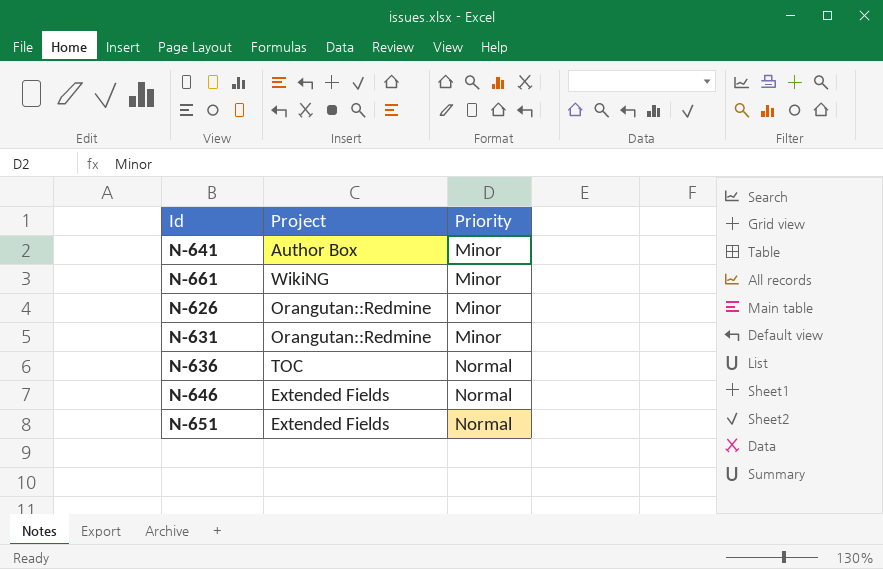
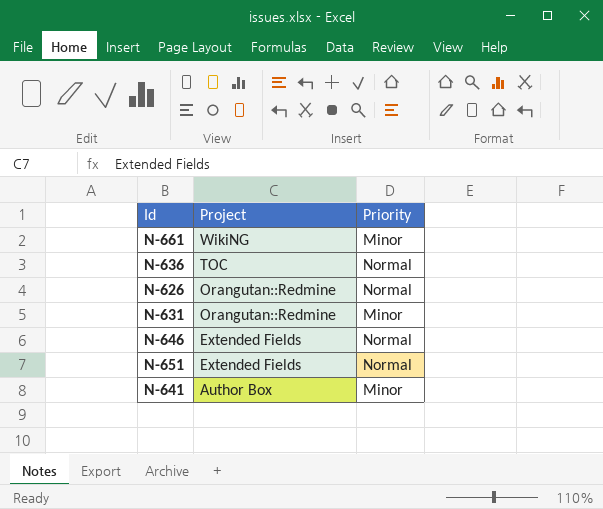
row order: Priority ascending -> Project descending
N-626 | Priority: Minor -> Normal

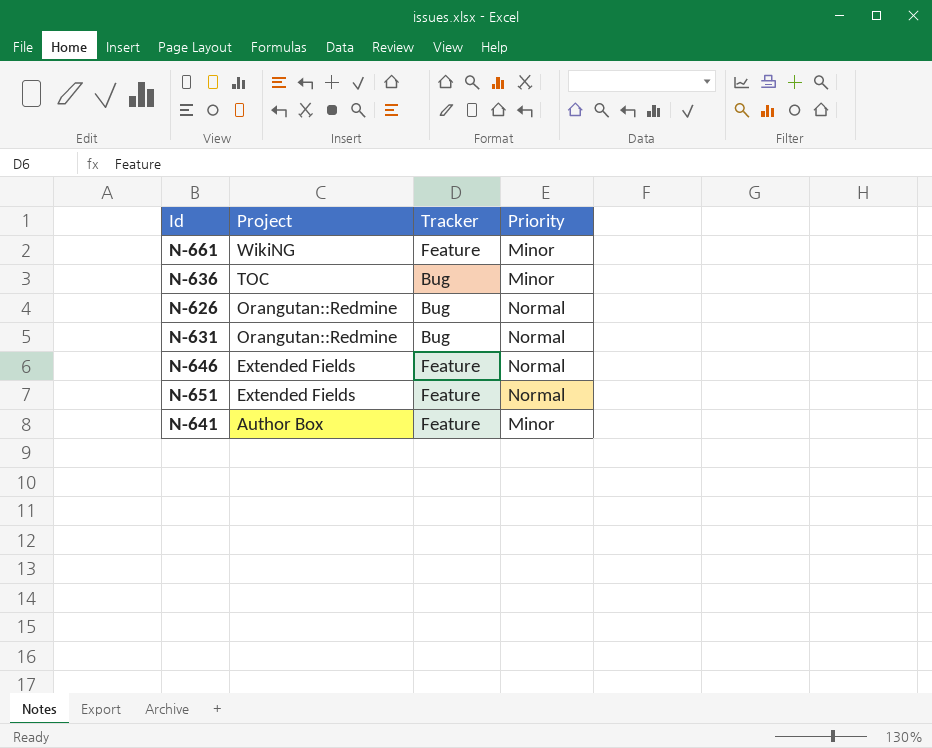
column Tracker | position: none -> 3
N-636 | Priority: Normal -> Minor
N-631 | Priority: Minor -> Normal

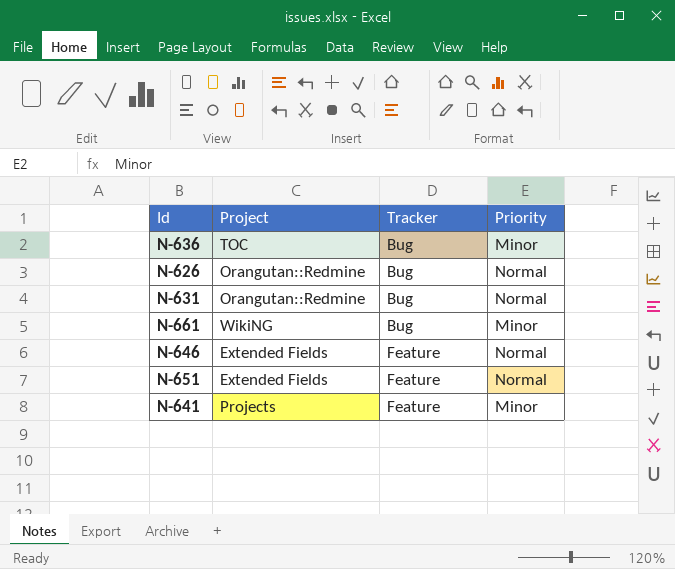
row order: Project descending -> Tracker ascending
N-661 | Tracker: Feature -> Bug
N-641 | Project: Author Box -> Projects

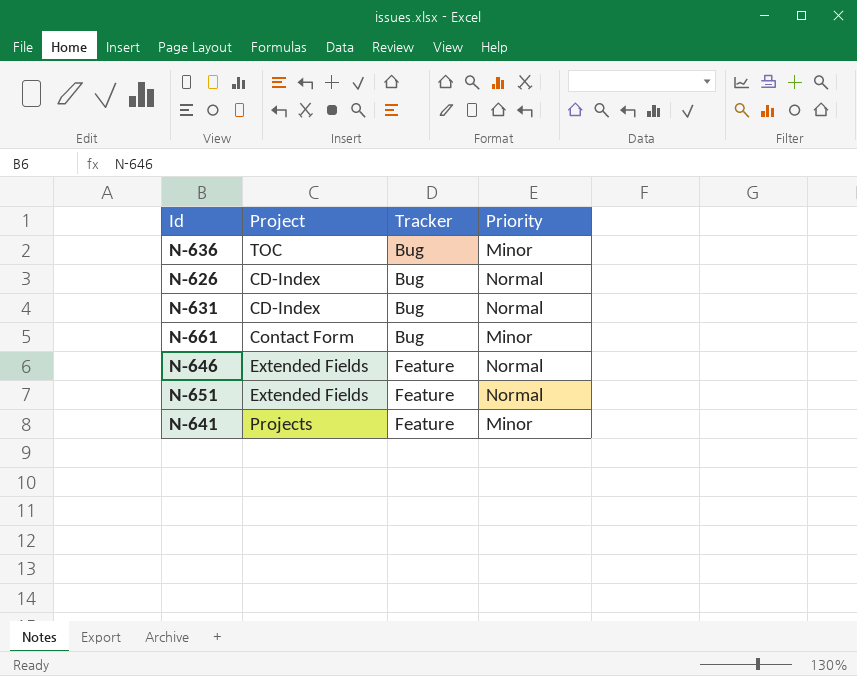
N-626 | Project: Orangutan::Redmine -> CD-Index
N-631 | Project: Orangutan::Redmine -> CD-Index
N-661 | Project: WikiNG -> Contact Form

